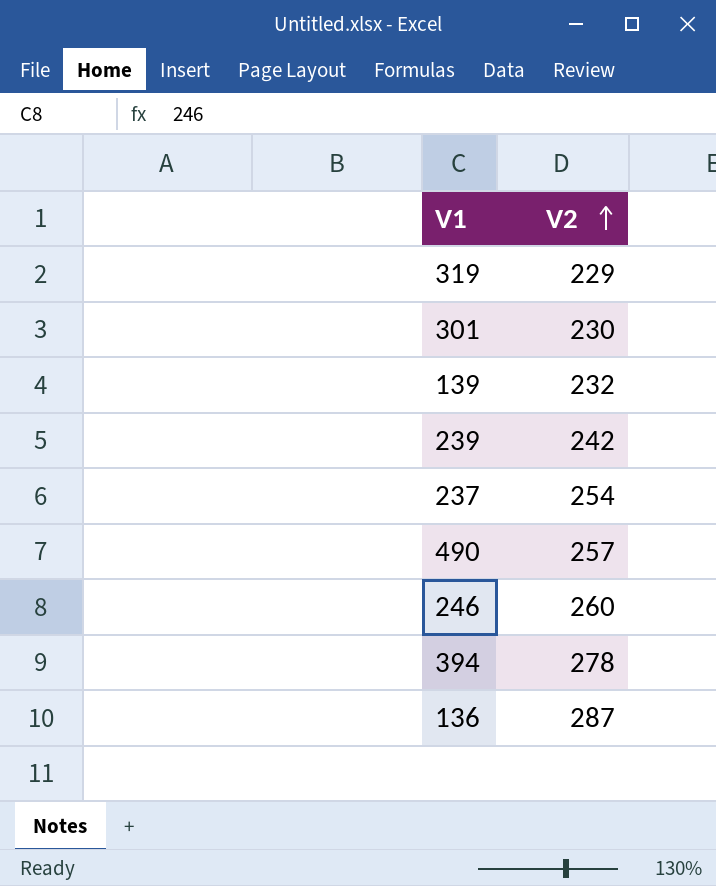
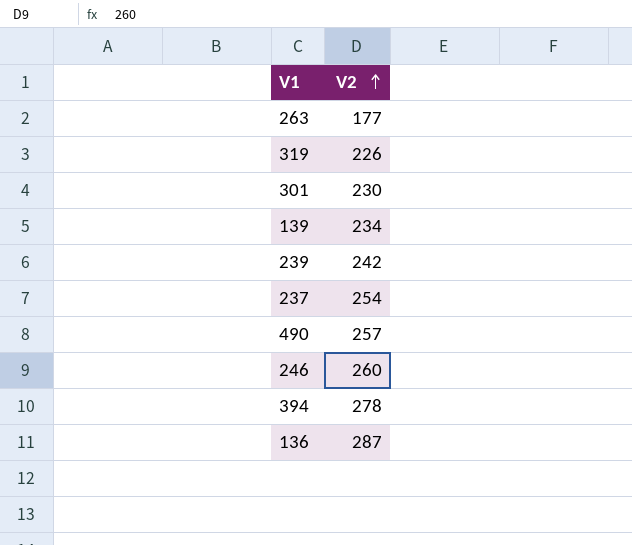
row 263: none -> 177
319 | V2: 229 -> 226
139 | V2: 232 -> 234

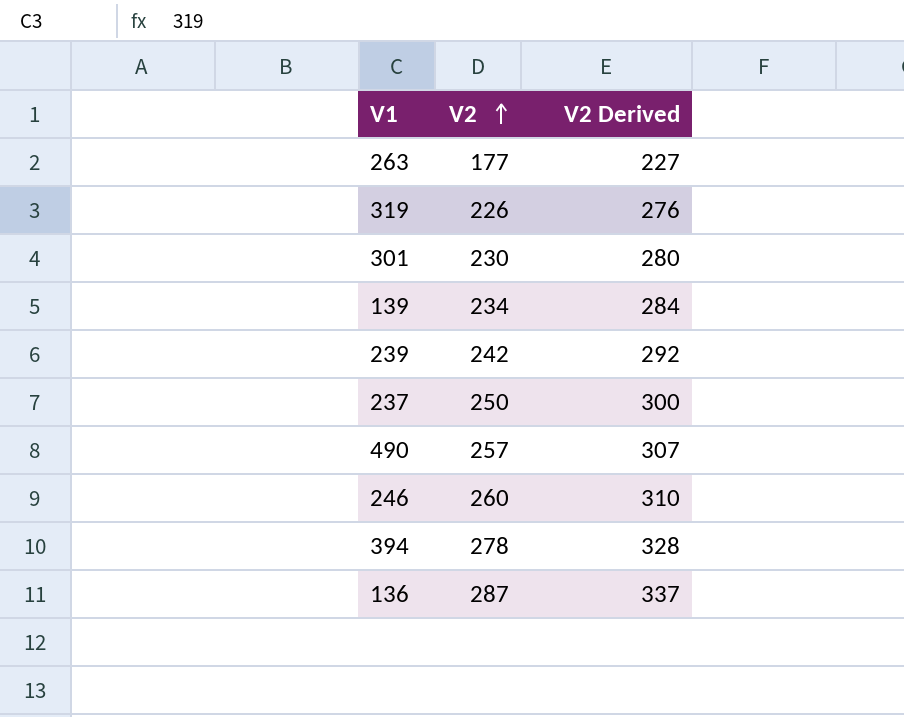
column V2 Derived | formula: none -> [V2] + 50
237 | V2: 254 -> 250

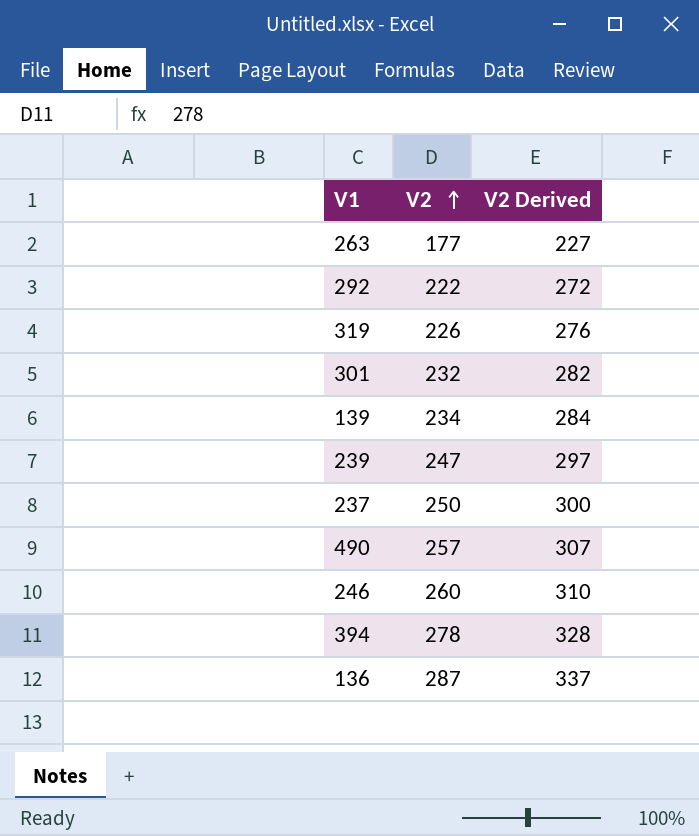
row 292: none -> 222 | 272
301 | V2: 230 -> 232
301 | V2 Derived: 280 -> 282
239 | V2: 242 -> 247
239 | V2 Derived: 292 -> 297

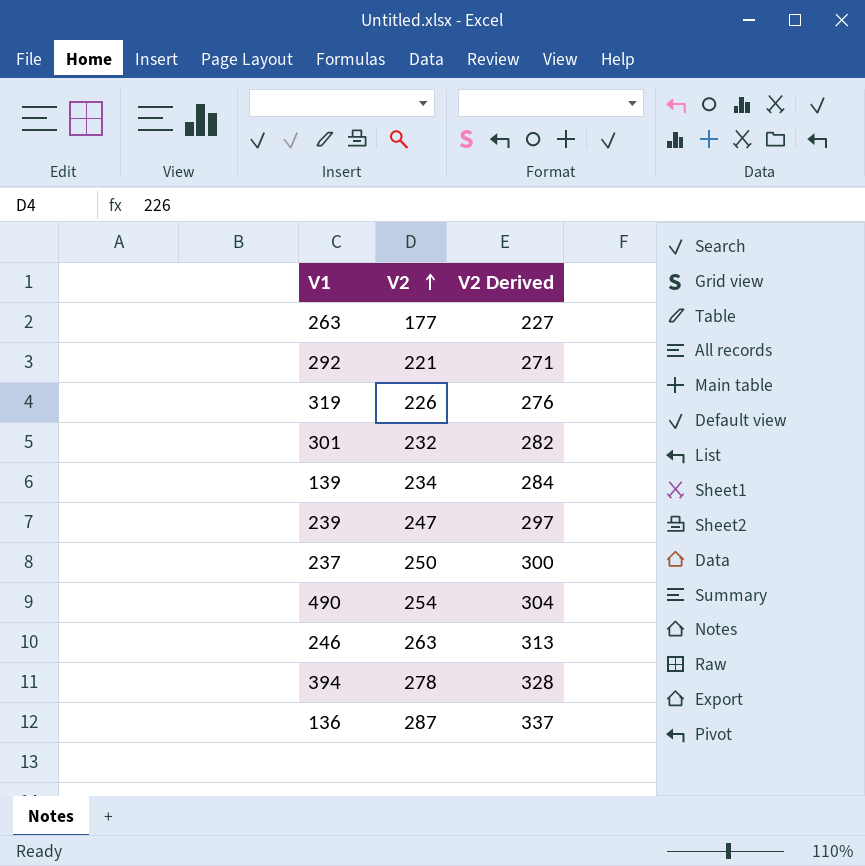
292 | V2: 222 -> 221
292 | V2 Derived: 272 -> 271
490 | V2: 257 -> 254
490 | V2 Derived: 307 -> 304
246 | V2: 260 -> 263
246 | V2 Derived: 310 -> 313

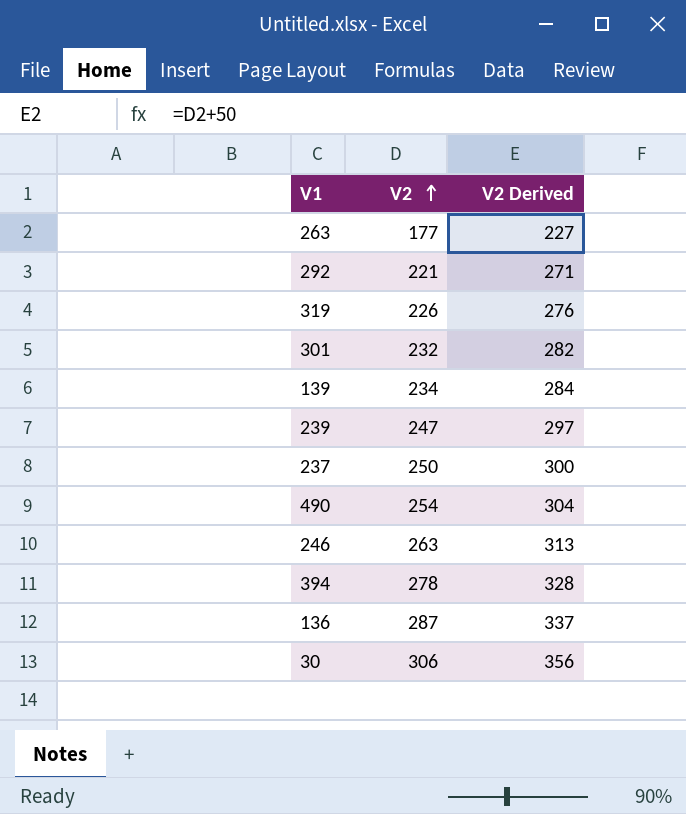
row 30: none -> 306 | 356

